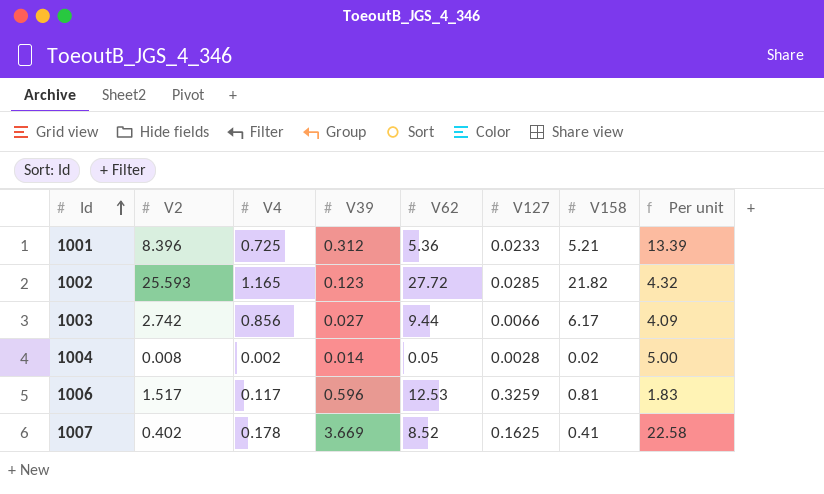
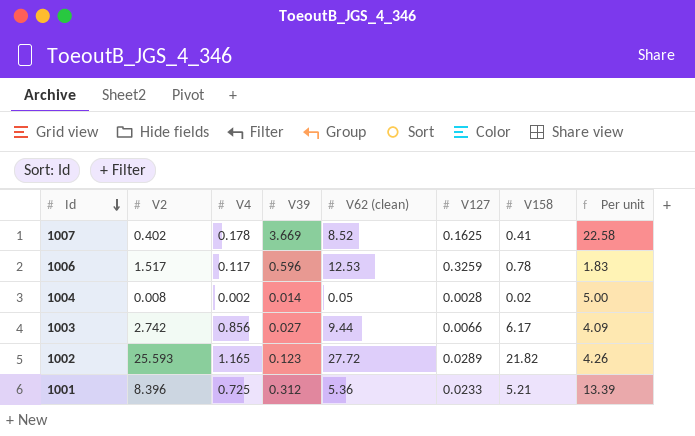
row order: Id ascending -> Id descending
column name: V62 -> V62 (clean)
1006 | V158: 0.81 -> 0.78
1002 | V127: 0.0285 -> 0.0289
1002 | Per unit: 4.32 -> 4.26

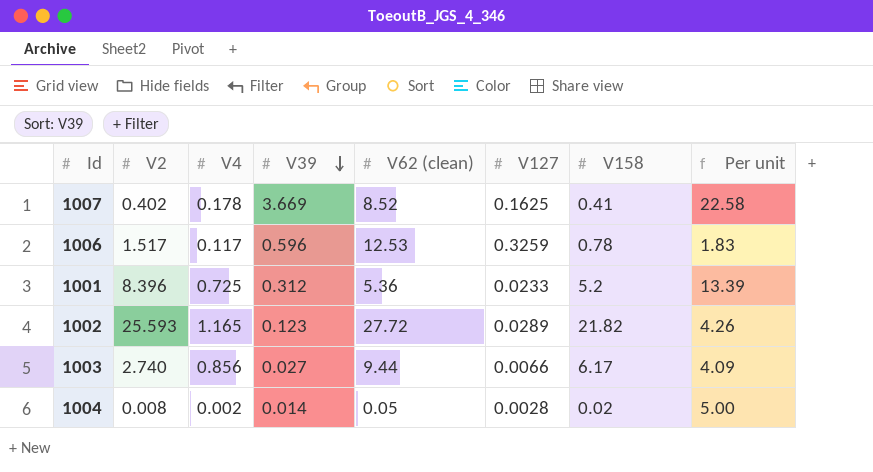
row order: Id descending -> V39 descending
1001 | V158: 5.21 -> 5.2
1003 | V2: 2.742 -> 2.740

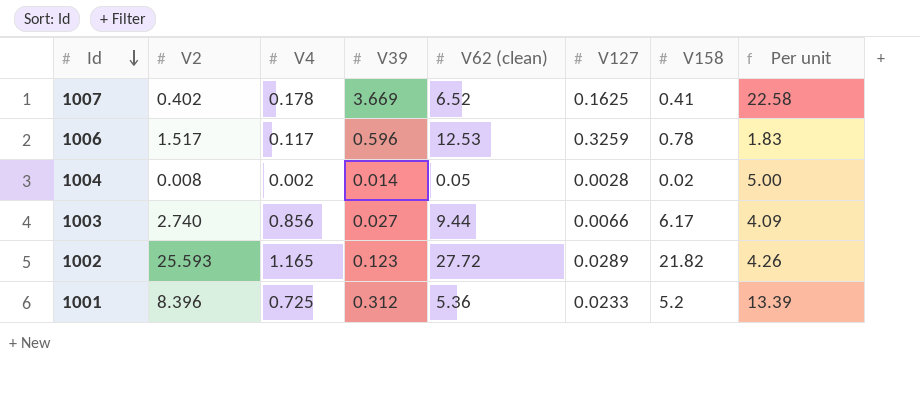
row order: V39 descending -> Id descending
1007 | V62 (clean): 8.52 -> 6.52

